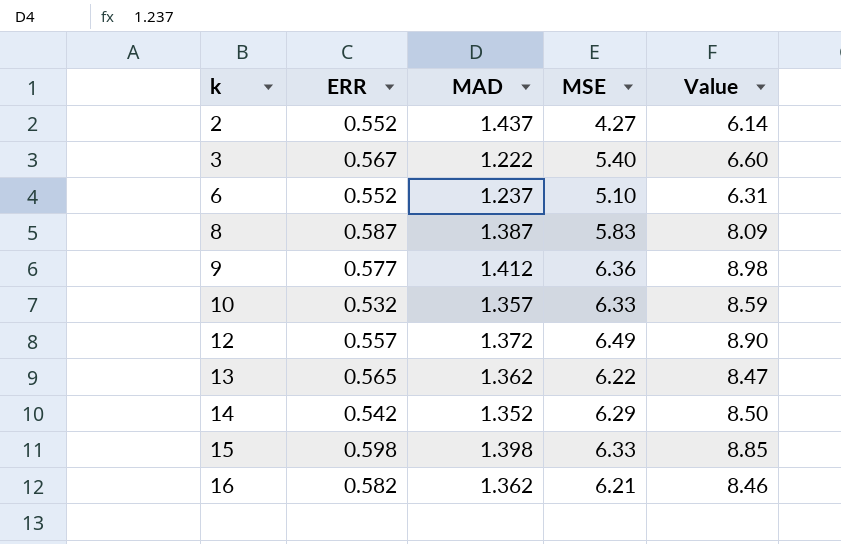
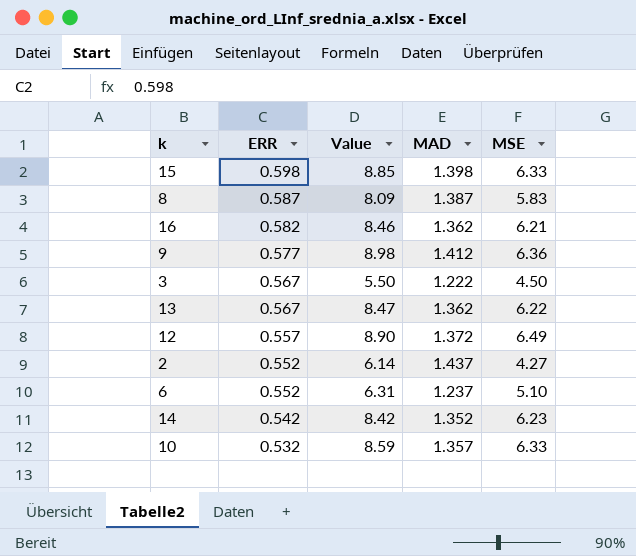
row order: k ascending -> ERR descending
column Value | position: 5 -> 3
3 | Value: 6.60 -> 5.50
3 | MSE: 5.40 -> 4.50
13 | ERR: 0.565 -> 0.567
14 | Value: 8.50 -> 8.42
14 | MSE: 6.29 -> 6.23

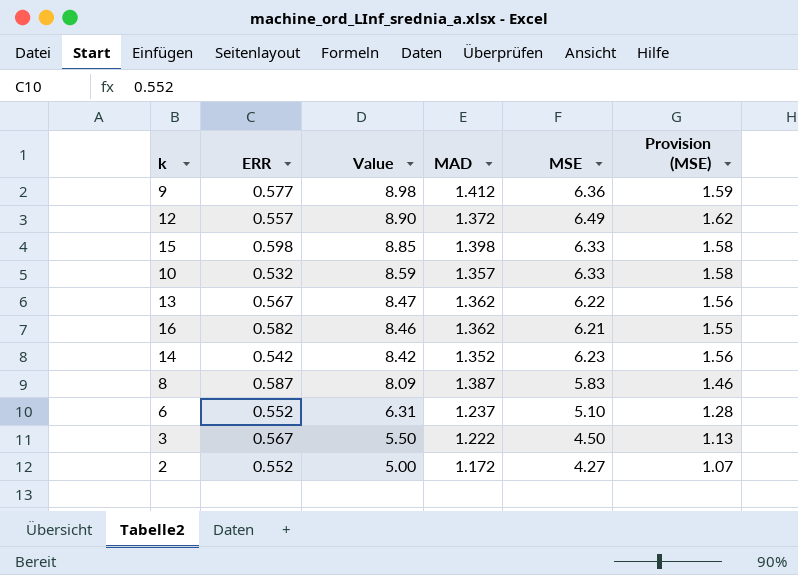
row order: ERR descending -> Value descending
column Provision (MSE) | formula: none -> [MSE] * 0.25
2 | Value: 6.14 -> 5.00
2 | MAD: 1.437 -> 1.172

